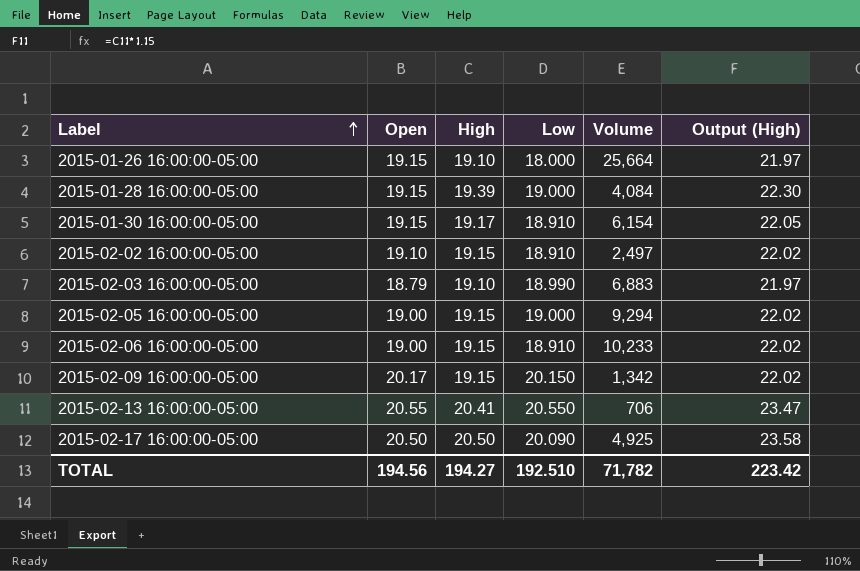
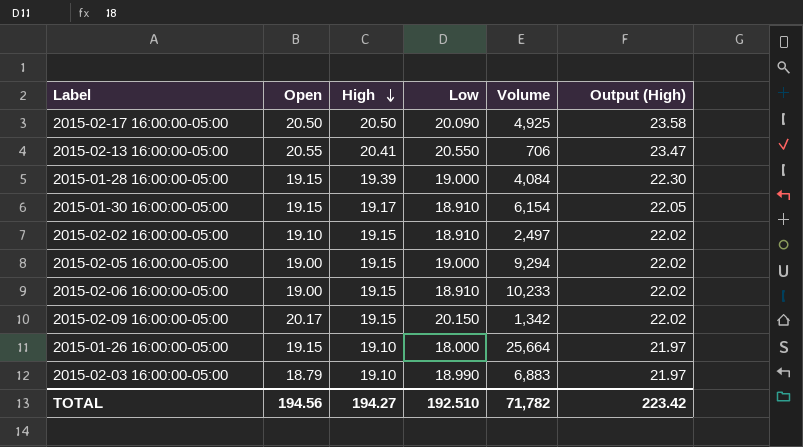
row order: Label ascending -> High descending

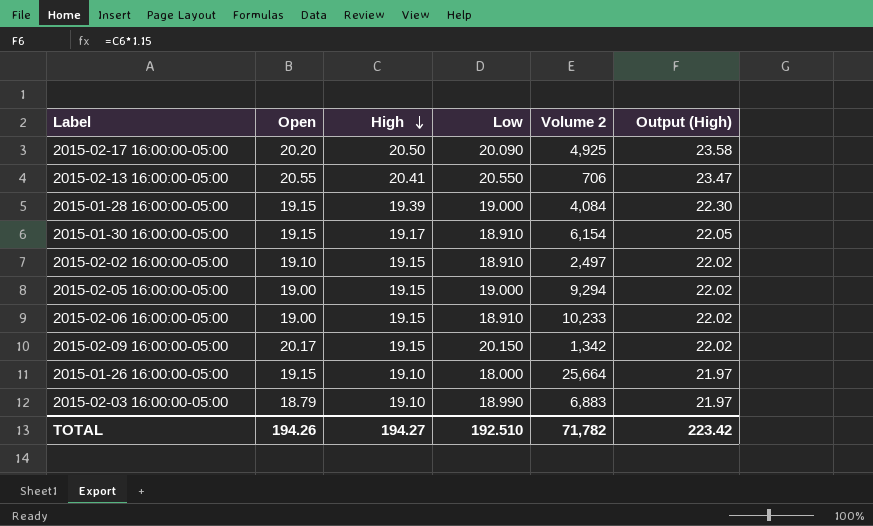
column name: Volume -> Volume 2
2015-02-17 16:00:00-05:00 | Open: 20.50 -> 20.20
TOTAL | Open: 194.56 -> 194.26

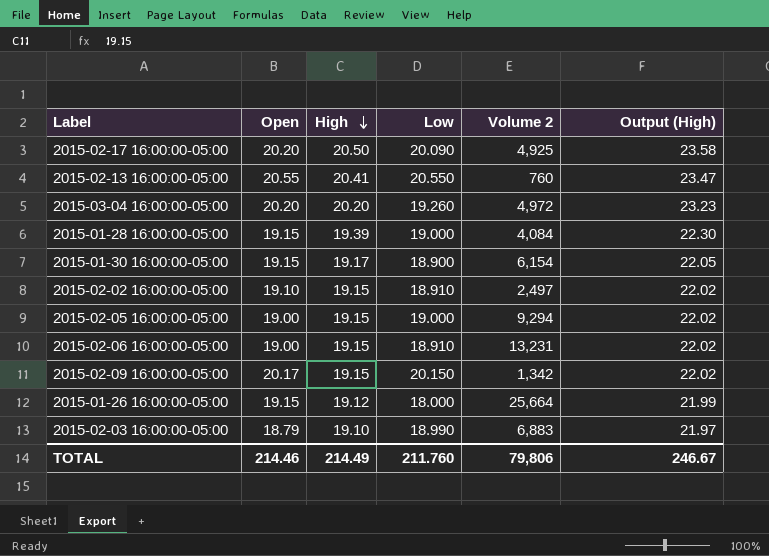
2015-02-13 16:00:00-05:00 | Volume 2: 706 -> 760
row 2015-03-04 16:00:00-05:00: none -> 20.20 | 20.20 | 19.260 | 4,972 | 23.23
2015-01-30 16:00:00-05:00 | Low: 18.910 -> 18.900
2015-02-06 16:00:00-05:00 | Volume 2: 10,233 -> 13,231
2015-01-26 16:00:00-05:00 | High: 19.10 -> 19.12
2015-01-26 16:00:00-05:00 | Output (High): 21.97 -> 21.99
TOTAL | Open: 194.26 -> 214.46
TOTAL | High: 194.27 -> 214.49
TOTAL | Low: 192.510 -> 211.760
TOTAL | Volume 2: 71,782 -> 79,806
TOTAL | Output (High): 223.42 -> 246.67

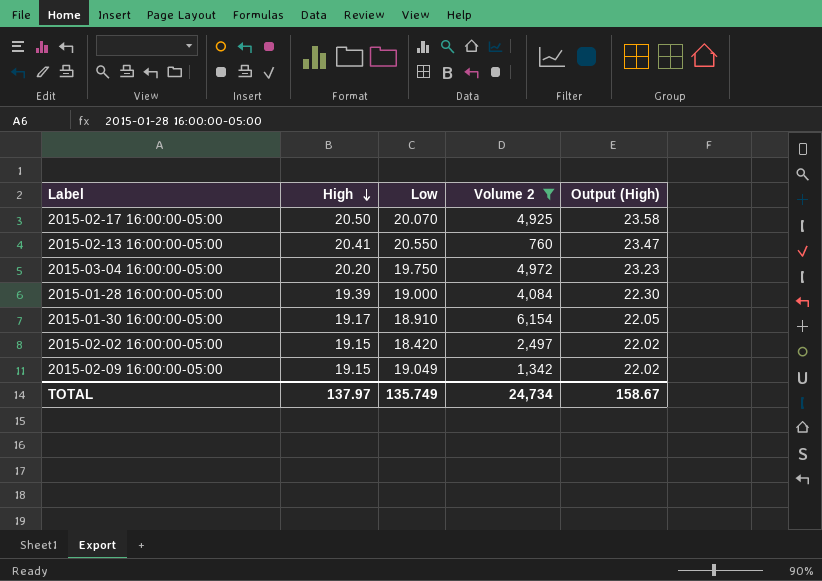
filter: none -> Volume 2 <= 6,154
column Open | position: 2 -> none
2015-02-17 16:00:00-05:00 | Low: 20.090 -> 20.070
2015-03-04 16:00:00-05:00 | Low: 19.260 -> 19.750
2015-01-30 16:00:00-05:00 | Low: 18.900 -> 18.910
2015-02-02 16:00:00-05:00 | Low: 18.910 -> 18.420
2015-02-09 16:00:00-05:00 | Low: 20.150 -> 19.049
TOTAL | High: 214.49 -> 137.97
TOTAL | Low: 211.760 -> 135.749
TOTAL | Volume 2: 79,806 -> 24,734
TOTAL | Output (High): 246.67 -> 158.67

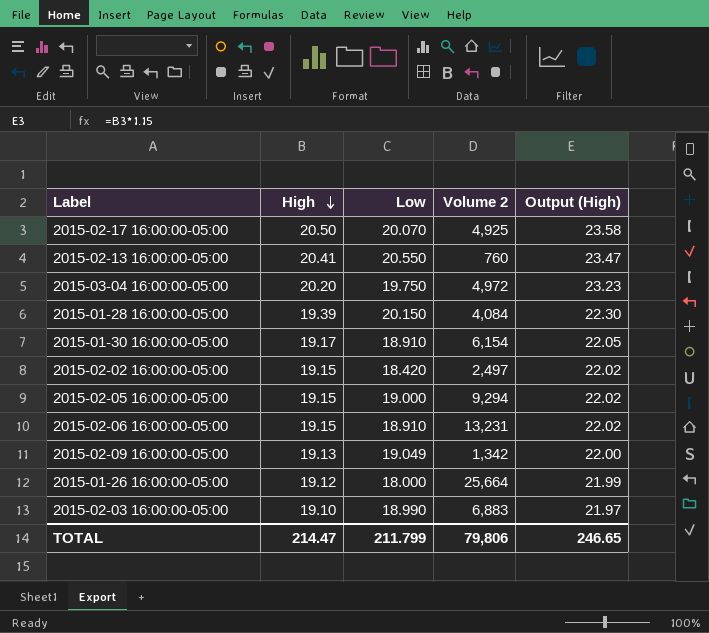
filter: Volume 2 <= 6,154 -> none
2015-01-28 16:00:00-05:00 | Low: 19.000 -> 20.150
2015-02-09 16:00:00-05:00 | High: 19.15 -> 19.13
2015-02-09 16:00:00-05:00 | Output (High): 22.02 -> 22.00
TOTAL | High: 137.97 -> 214.47
TOTAL | Low: 135.749 -> 211.799
TOTAL | Volume 2: 24,734 -> 79,806
TOTAL | Output (High): 158.67 -> 246.65

